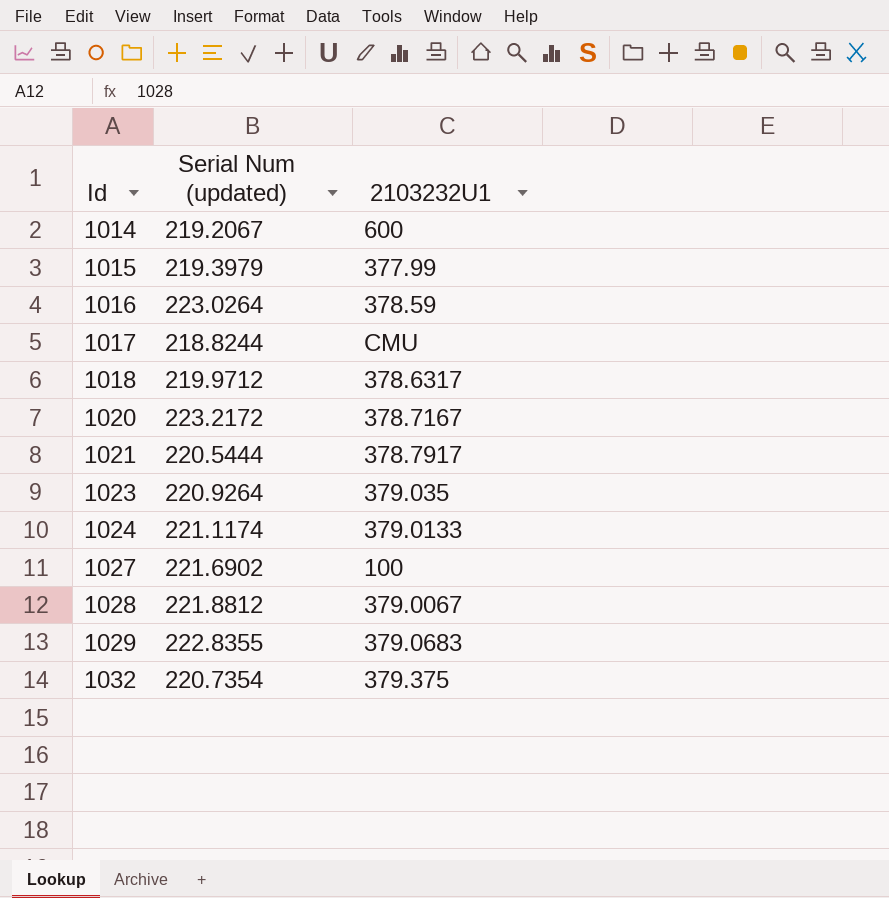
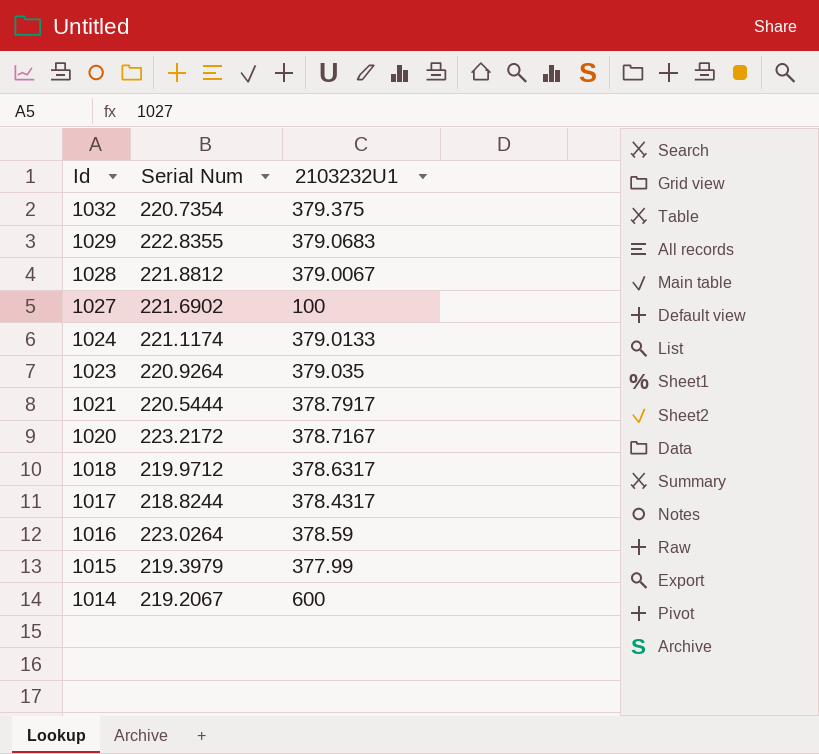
row order: Id ascending -> Id descending
column name: Serial Num (updated) -> Serial Num
1017 | 2103232U1: CMU -> 378.4317

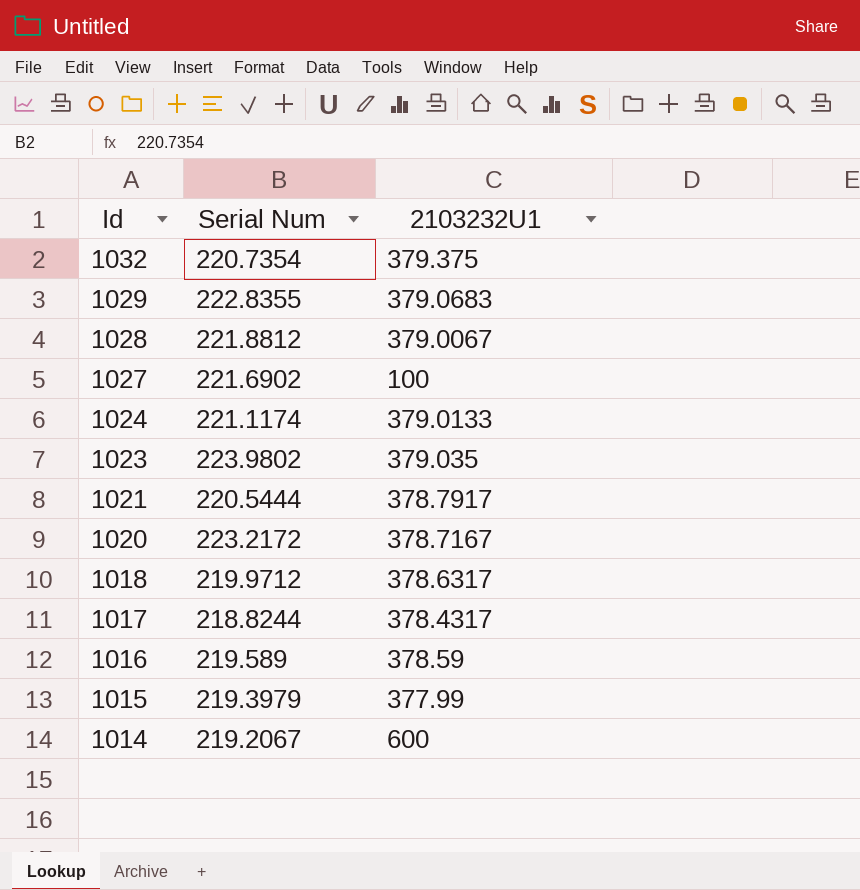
1023 | Serial Num: 220.9264 -> 223.9802
1016 | Serial Num: 223.0264 -> 219.589

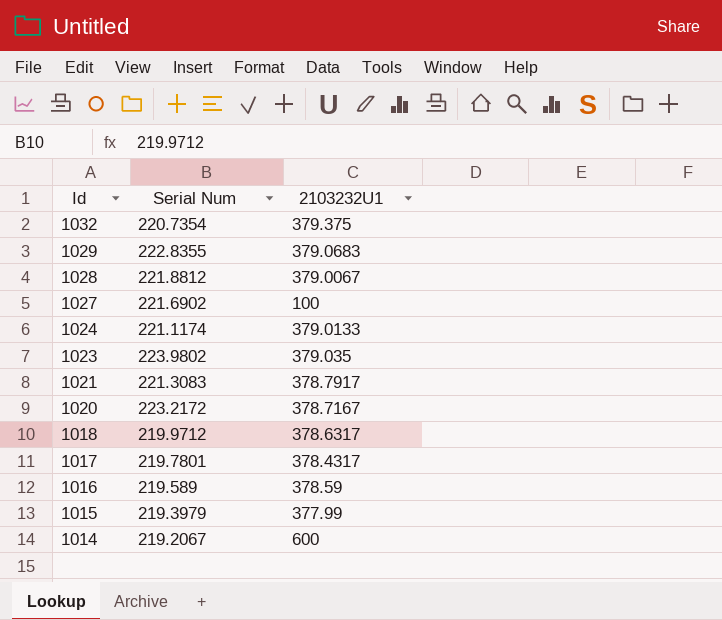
1021 | Serial Num: 220.5444 -> 221.3083
1017 | Serial Num: 218.8244 -> 219.7801

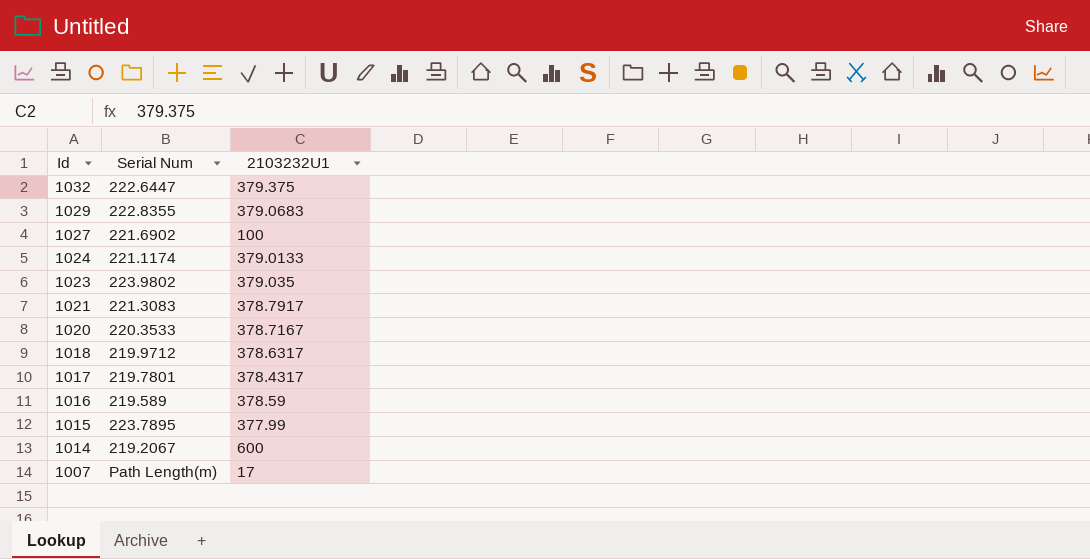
row 1028: 221.8812 | 379.0067 -> none
1032 | Serial Num: 220.7354 -> 222.6447
1020 | Serial Num: 223.2172 -> 220.3533
1015 | Serial Num: 219.3979 -> 223.7895
row 1007: none -> Path Length(m) | 17

